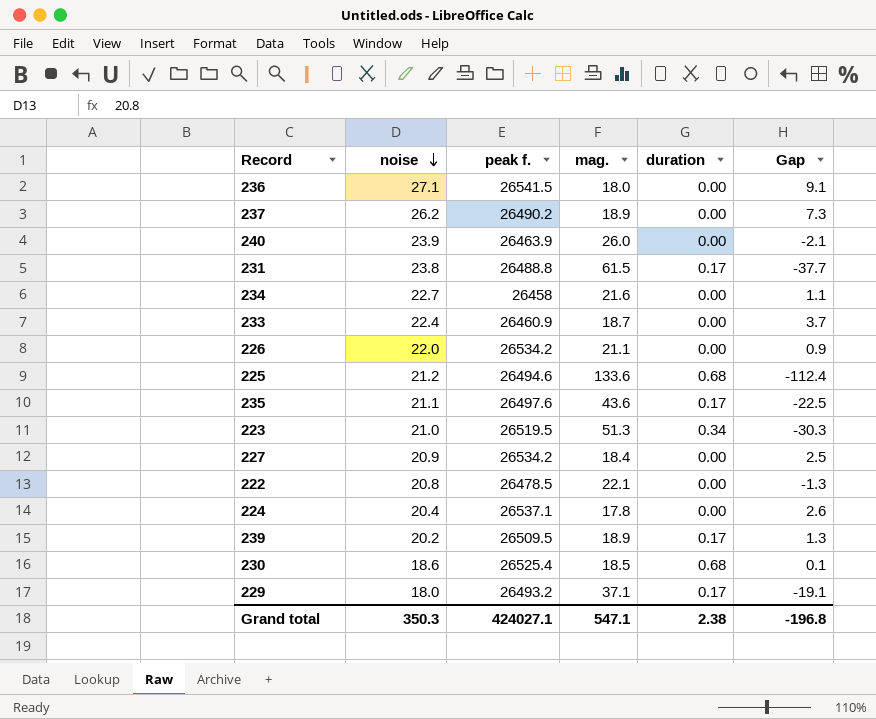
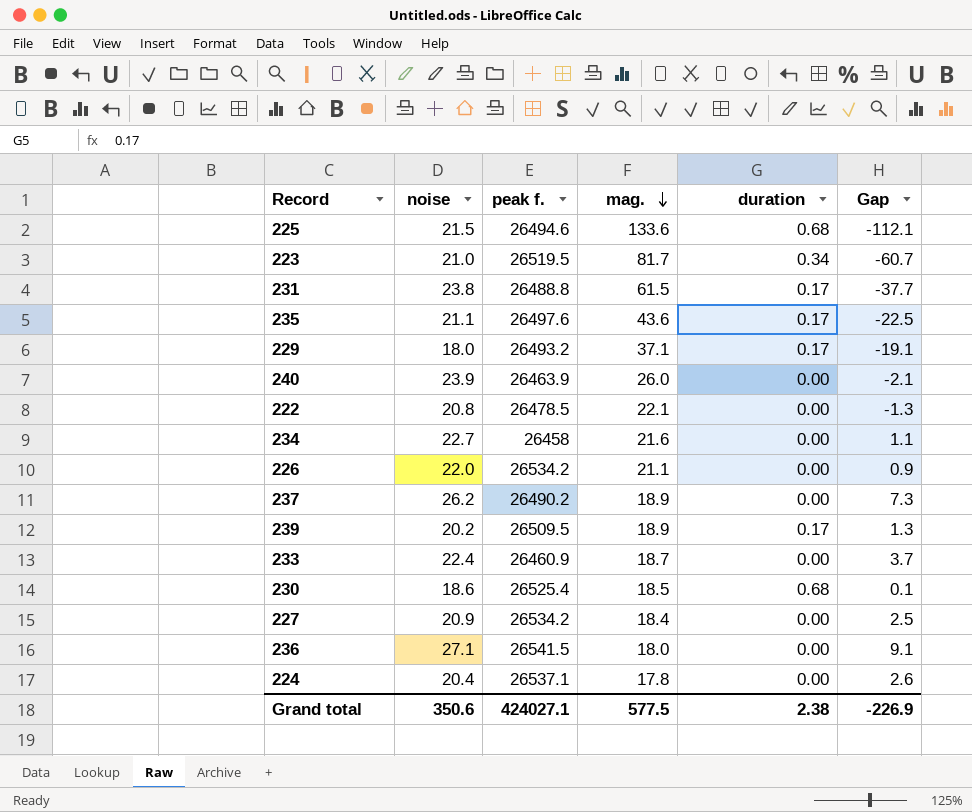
row order: noise descending -> mag. descending
225 | noise: 21.2 -> 21.5
225 | Gap: -112.4 -> -112.1
223 | mag.: 51.3 -> 81.7
223 | Gap: -30.3 -> -60.7
Grand total | noise: 350.3 -> 350.6
Grand total | mag.: 547.1 -> 577.5
Grand total | Gap: -196.8 -> -226.9

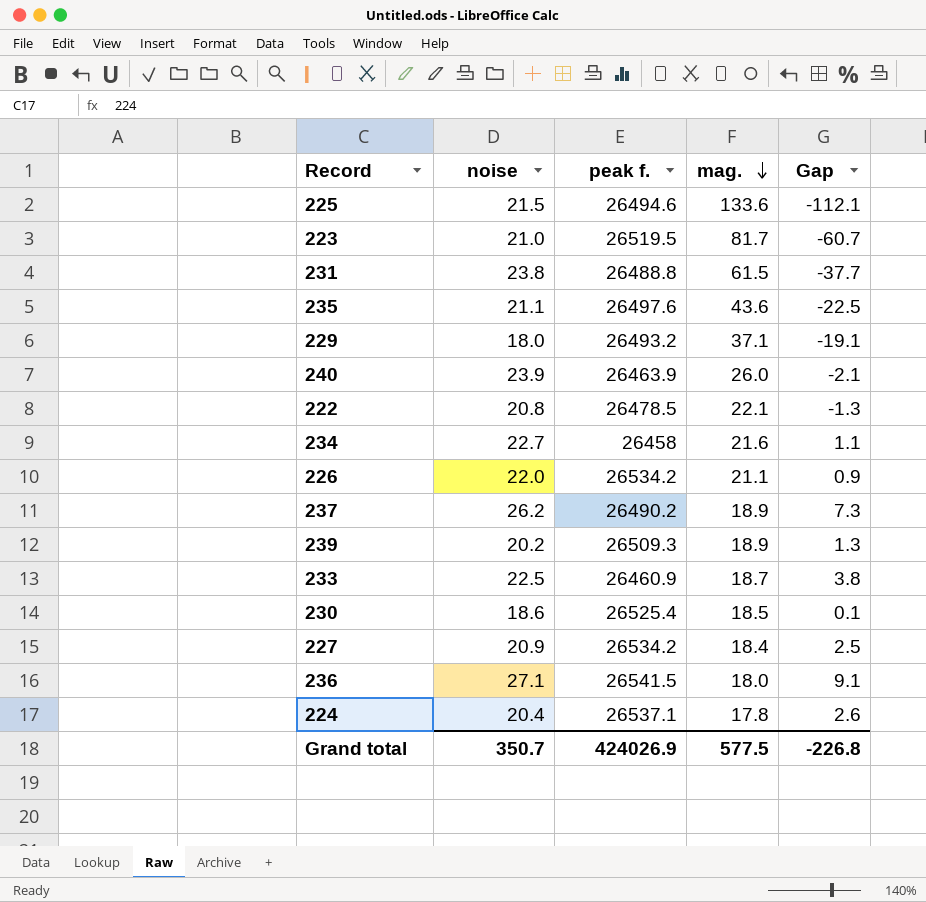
column duration | position: 5 -> none
239 | peak f.: 26509.5 -> 26509.3
233 | noise: 22.4 -> 22.5
233 | Gap: 3.7 -> 3.8
Grand total | noise: 350.6 -> 350.7
Grand total | peak f.: 424027.1 -> 424026.9
Grand total | Gap: -226.9 -> -226.8

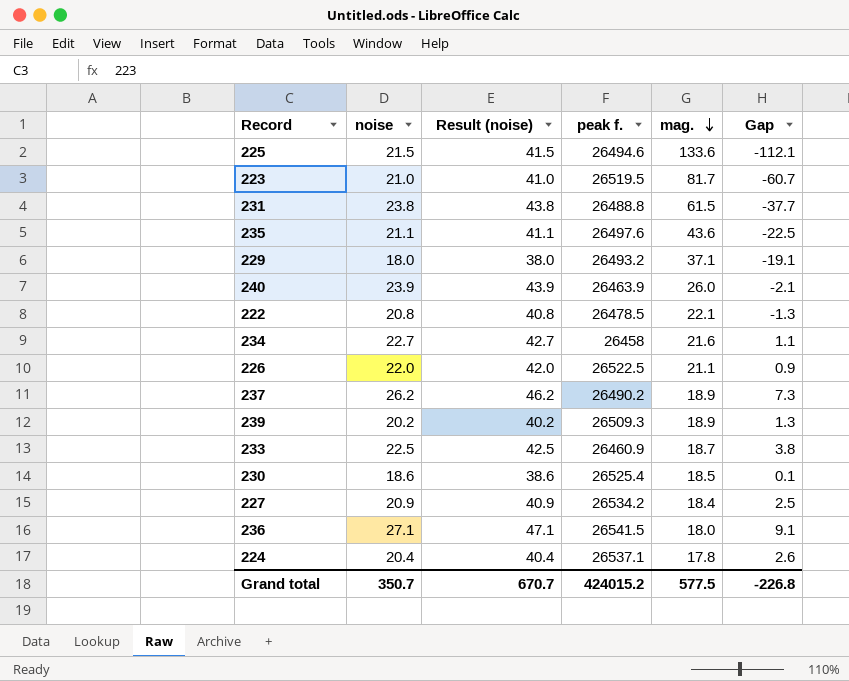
column Result (noise) | formula: none -> [noise] + 20
226 | peak f.: 26534.2 -> 26522.5
Grand total | peak f.: 424026.9 -> 424015.2

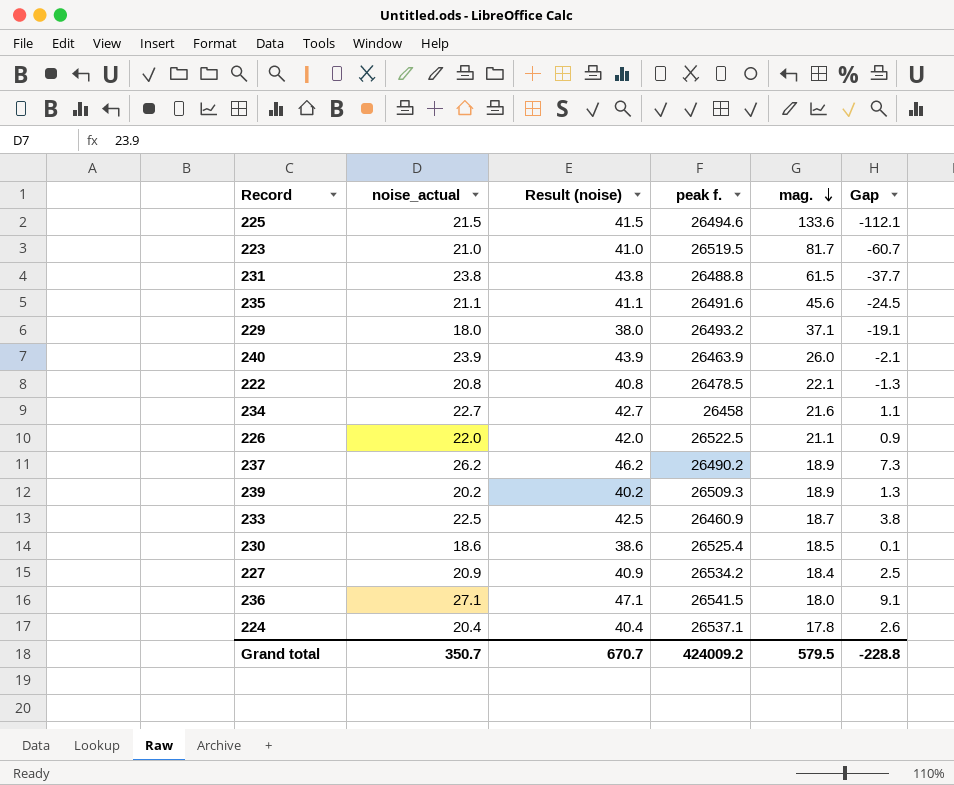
column name: noise -> noise_actual
235 | peak f.: 26497.6 -> 26491.6
235 | mag.: 43.6 -> 45.6
235 | Gap: -22.5 -> -24.5
Grand total | peak f.: 424015.2 -> 424009.2
Grand total | mag.: 577.5 -> 579.5
Grand total | Gap: -226.8 -> -228.8

